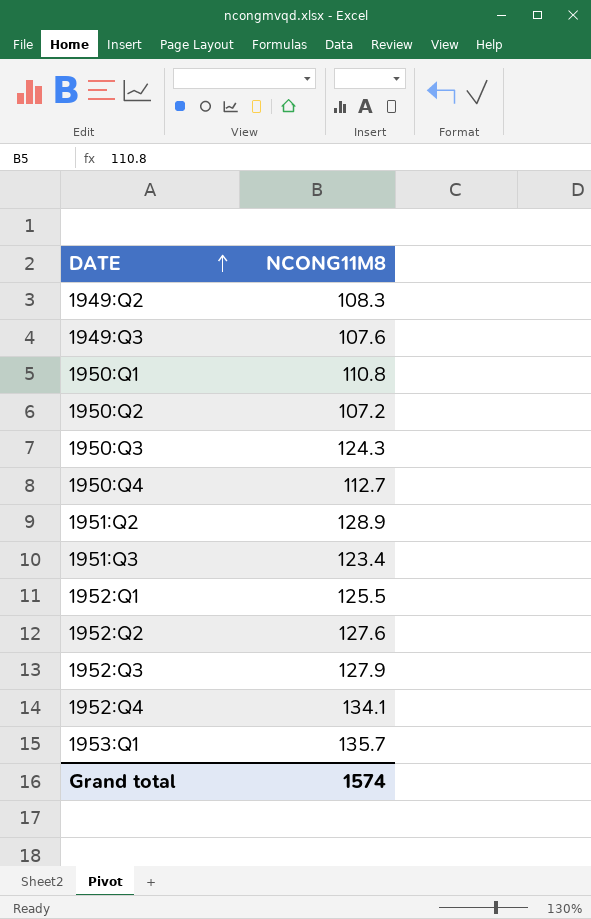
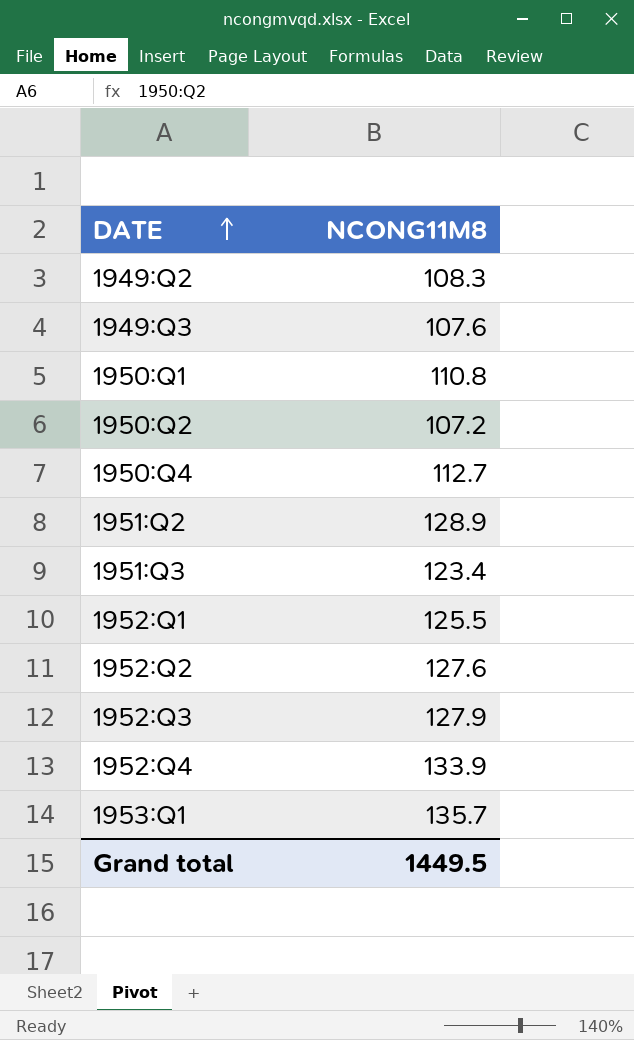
row 1950:Q3: 124.3 -> none
1952:Q4 | NCONG11M8: 134.1 -> 133.9
Grand total | NCONG11M8: 1574 -> 1449.5

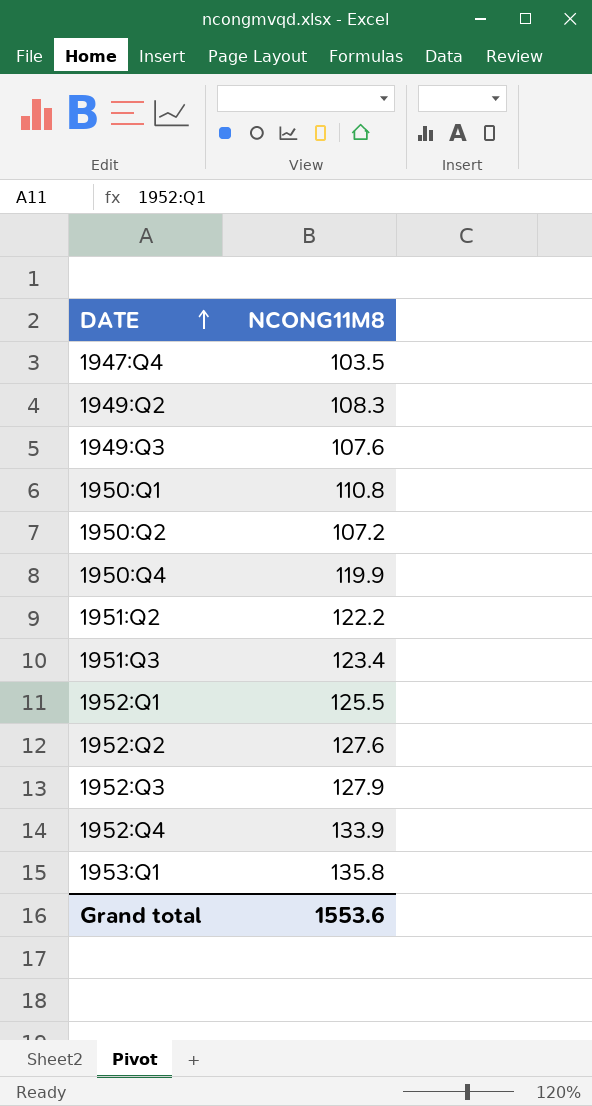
row 1947:Q4: none -> 103.5
1950:Q4 | NCONG11M8: 112.7 -> 119.9
1951:Q2 | NCONG11M8: 128.9 -> 122.2
1953:Q1 | NCONG11M8: 135.7 -> 135.8
Grand total | NCONG11M8: 1449.5 -> 1553.6

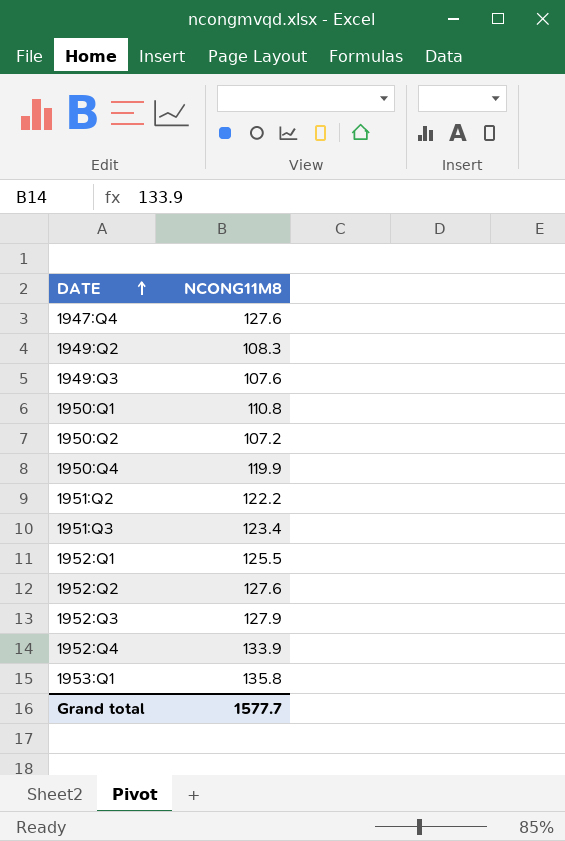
1947:Q4 | NCONG11M8: 103.5 -> 127.6
Grand total | NCONG11M8: 1553.6 -> 1577.7

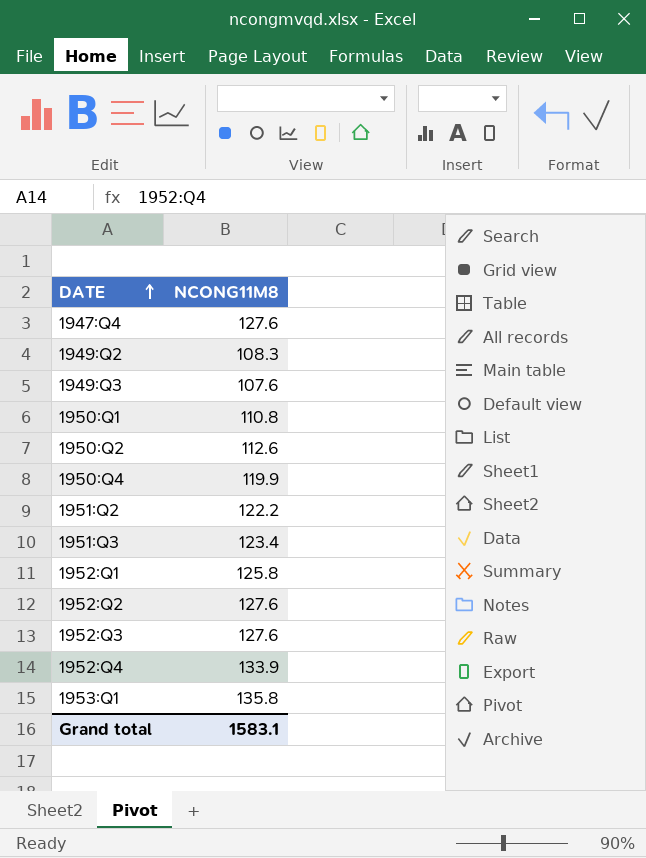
1950:Q2 | NCONG11M8: 107.2 -> 112.6
1952:Q1 | NCONG11M8: 125.5 -> 125.8
1952:Q3 | NCONG11M8: 127.9 -> 127.6
Grand total | NCONG11M8: 1577.7 -> 1583.1

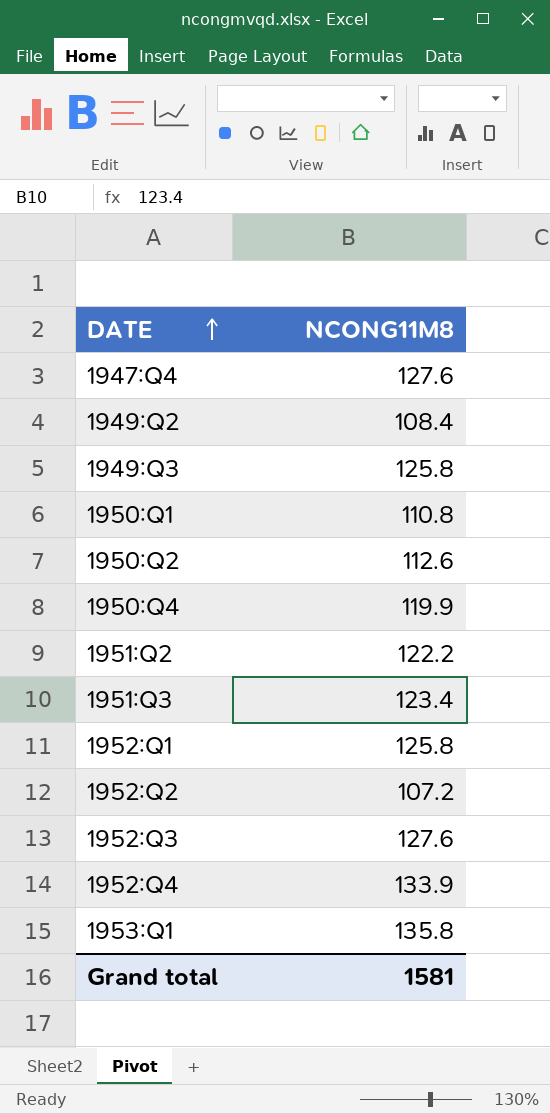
1949:Q2 | NCONG11M8: 108.3 -> 108.4
1949:Q3 | NCONG11M8: 107.6 -> 125.8
1952:Q2 | NCONG11M8: 127.6 -> 107.2
Grand total | NCONG11M8: 1583.1 -> 1581

